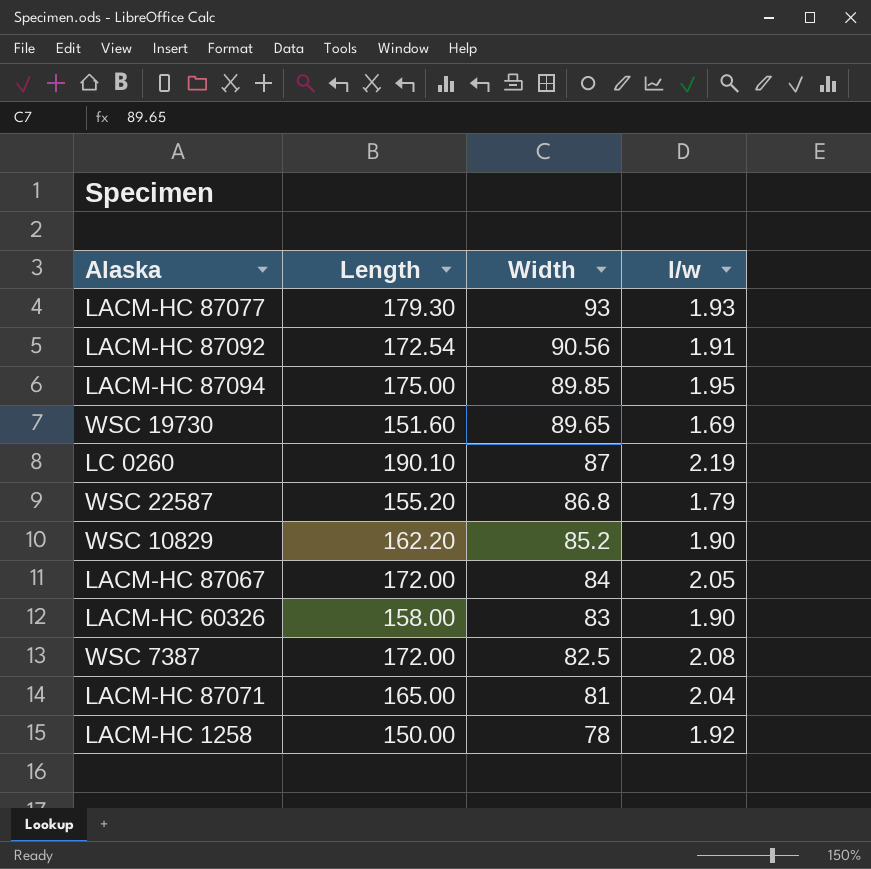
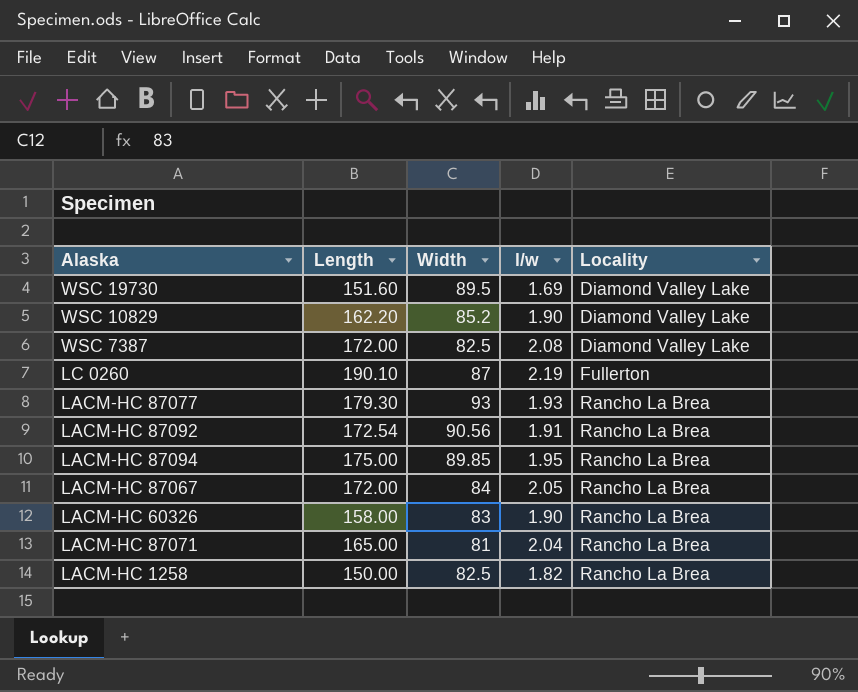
row order: Width descending -> Locality ascending
column Locality | position: none -> 5
row WSC 22587: 155.20 | 86.8 | 1.79 -> none
WSC 19730 | Width: 89.65 -> 89.5
LACM-HC 1258 | Width: 78 -> 82.5
LACM-HC 1258 | l/w: 1.92 -> 1.82

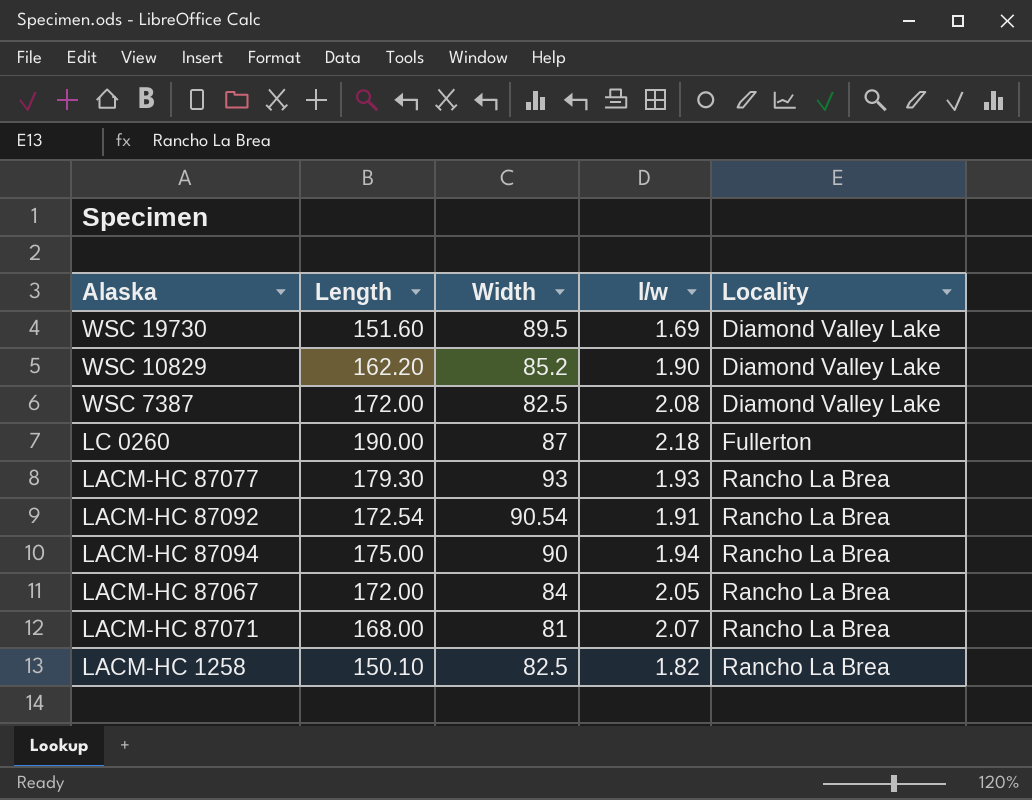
row LACM-HC 60326: 158.00 | 83 | 1.90 | Rancho La Brea -> none
LC 0260 | Length: 190.10 -> 190.00
LC 0260 | l/w: 2.19 -> 2.18
LACM-HC 87092 | Width: 90.56 -> 90.54
LACM-HC 87094 | Width: 89.85 -> 90
LACM-HC 87094 | l/w: 1.95 -> 1.94
LACM-HC 87071 | Length: 165.00 -> 168.00
LACM-HC 87071 | l/w: 2.04 -> 2.07
LACM-HC 1258 | Length: 150.00 -> 150.10

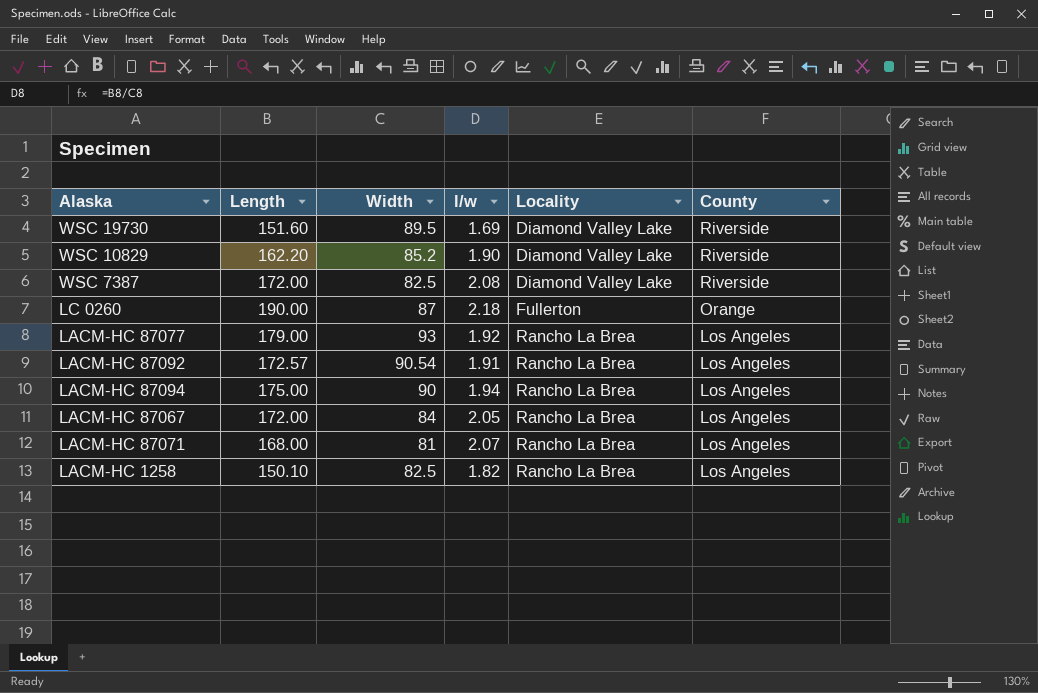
column County | position: none -> 6
LACM-HC 87077 | Length: 179.30 -> 179.00
LACM-HC 87077 | l/w: 1.93 -> 1.92
LACM-HC 87092 | Length: 172.54 -> 172.57

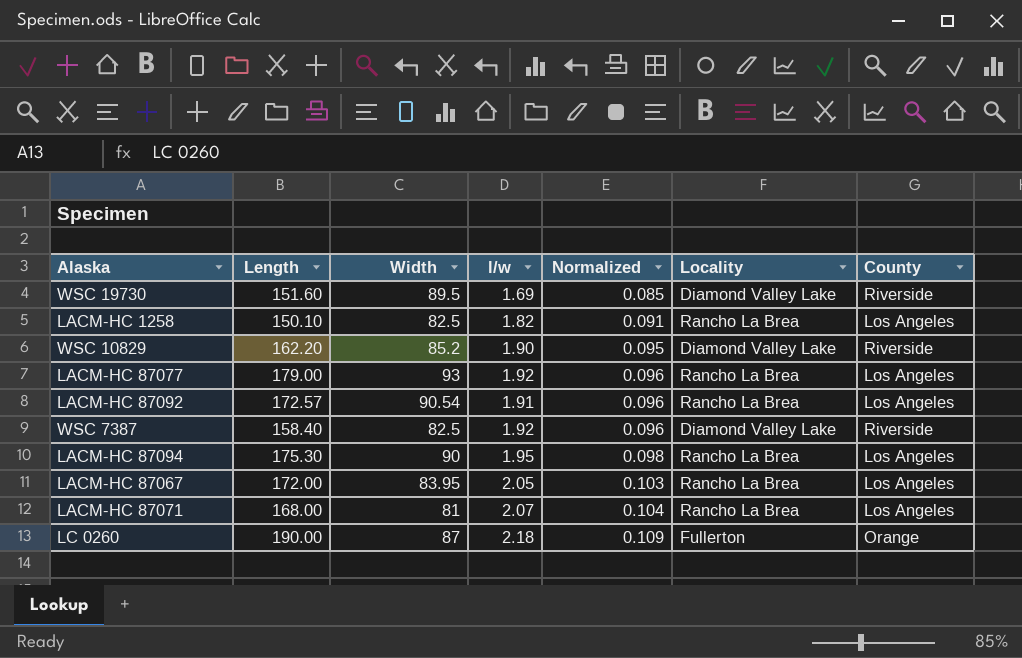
row order: Locality ascending -> Normalized ascending
column Normalized | formula: none -> [l/w] * 0.05
WSC 7387 | Length: 172.00 -> 158.40
WSC 7387 | l/w: 2.08 -> 1.92
LACM-HC 87094 | Length: 175.00 -> 175.30
LACM-HC 87094 | l/w: 1.94 -> 1.95
LACM-HC 87067 | Width: 84 -> 83.95

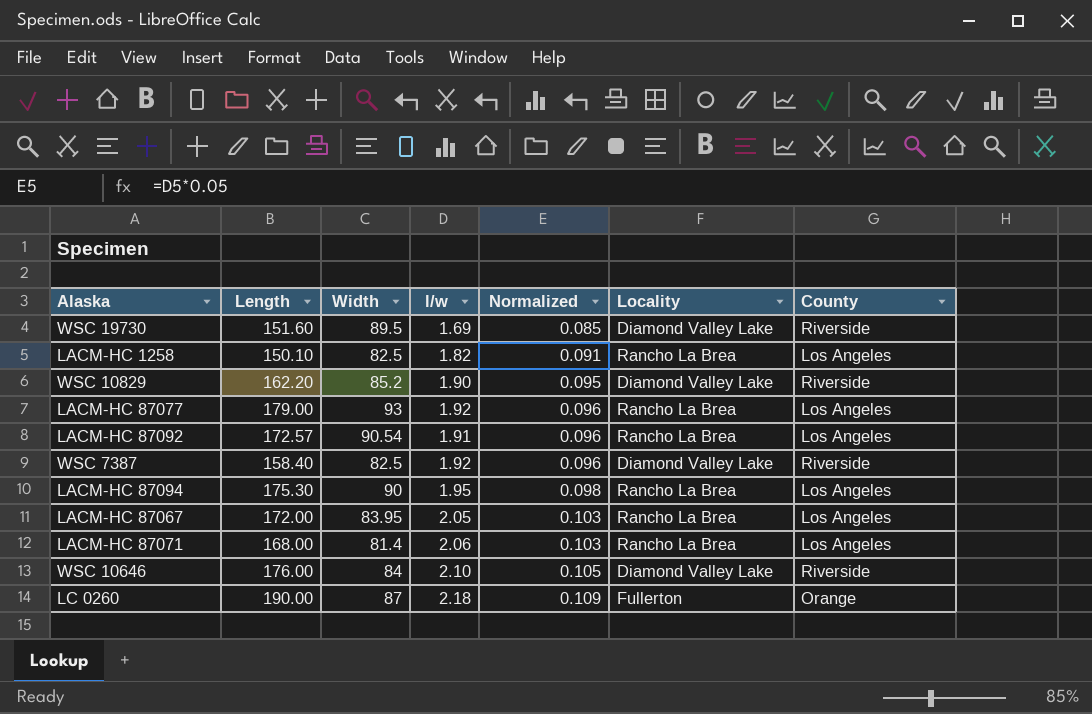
LACM-HC 87071 | Width: 81 -> 81.4
LACM-HC 87071 | l/w: 2.07 -> 2.06
LACM-HC 87071 | Normalized: 0.104 -> 0.103
row WSC 10646: none -> 176.00 | 84 | 2.10 | 0.105 | Diamond Valley Lake | Riverside

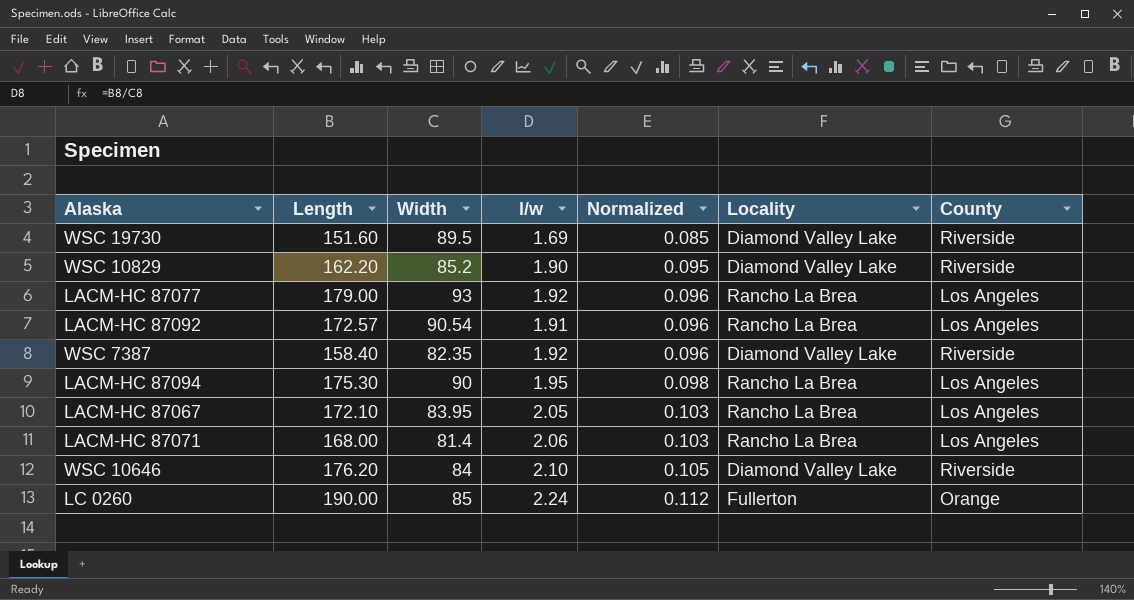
row LACM-HC 1258: 150.10 | 82.5 | 1.82 | 0.091 | Rancho La Brea | Los Angeles -> none
WSC 7387 | Width: 82.5 -> 82.35
LACM-HC 87067 | Length: 172.00 -> 172.10
WSC 10646 | Length: 176.00 -> 176.20
LC 0260 | Width: 87 -> 85
LC 0260 | l/w: 2.18 -> 2.24
LC 0260 | Normalized: 0.109 -> 0.112

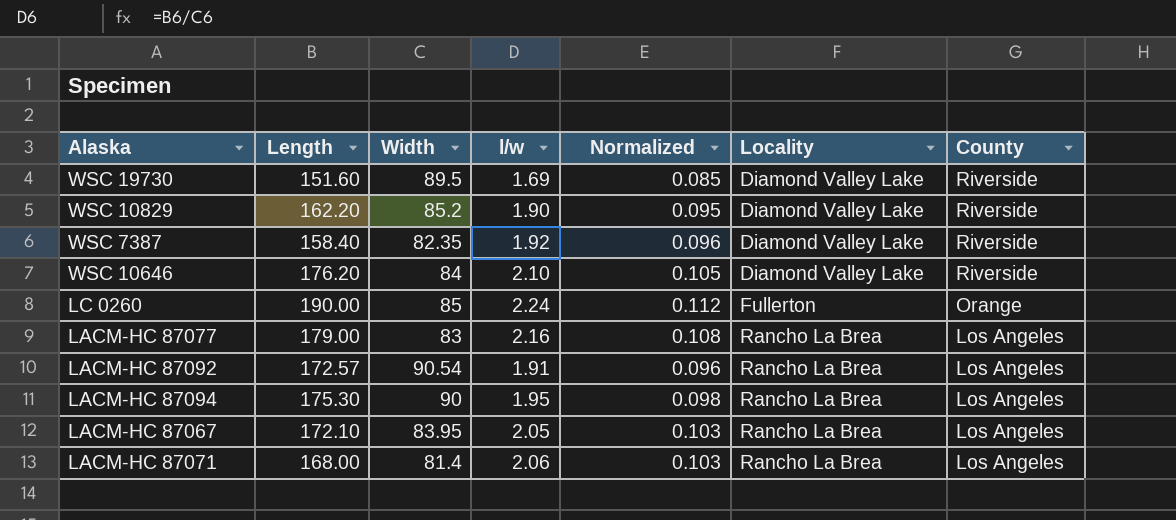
row order: Normalized ascending -> Locality ascending
LACM-HC 87077 | Width: 93 -> 83
LACM-HC 87077 | l/w: 1.92 -> 2.16
LACM-HC 87077 | Normalized: 0.096 -> 0.108

